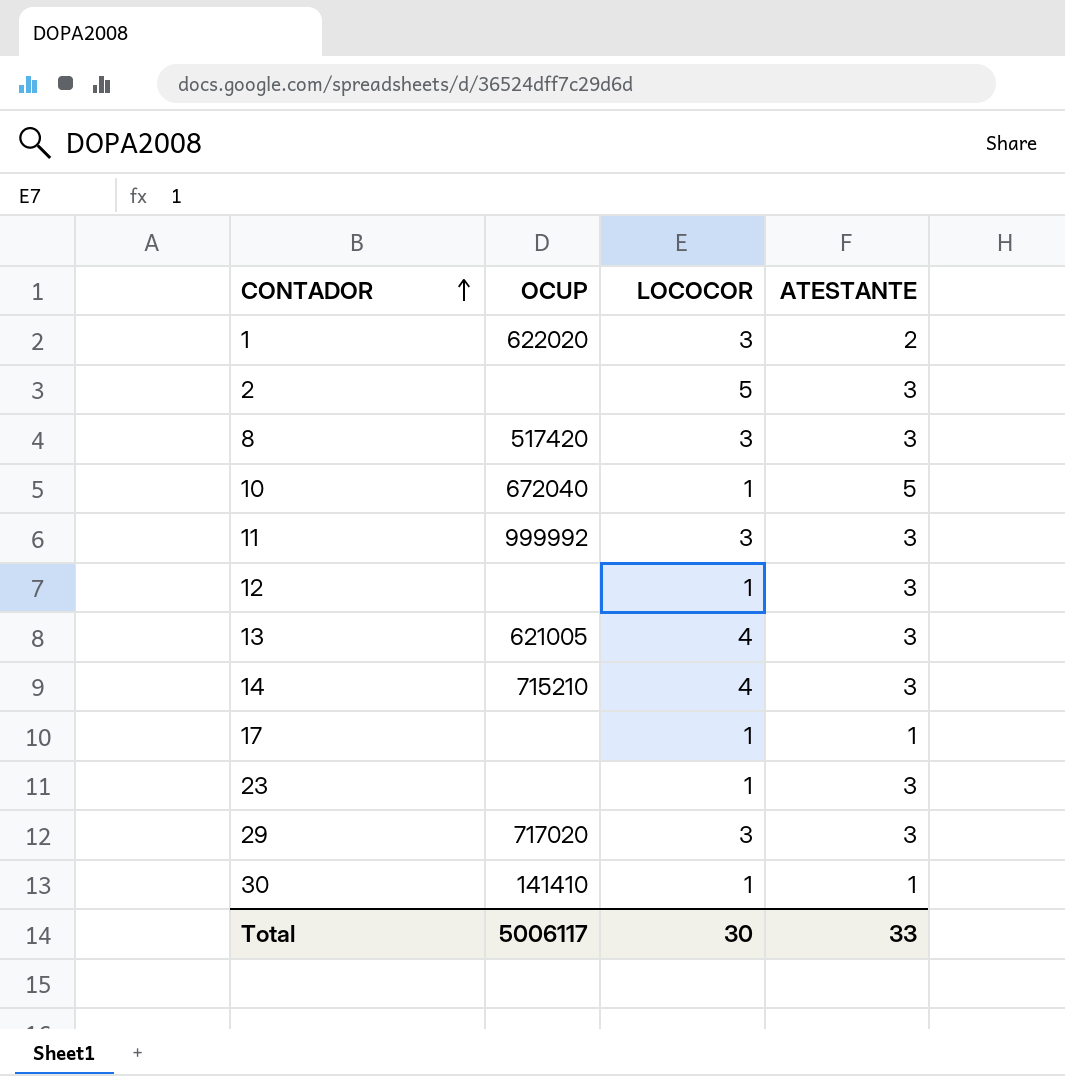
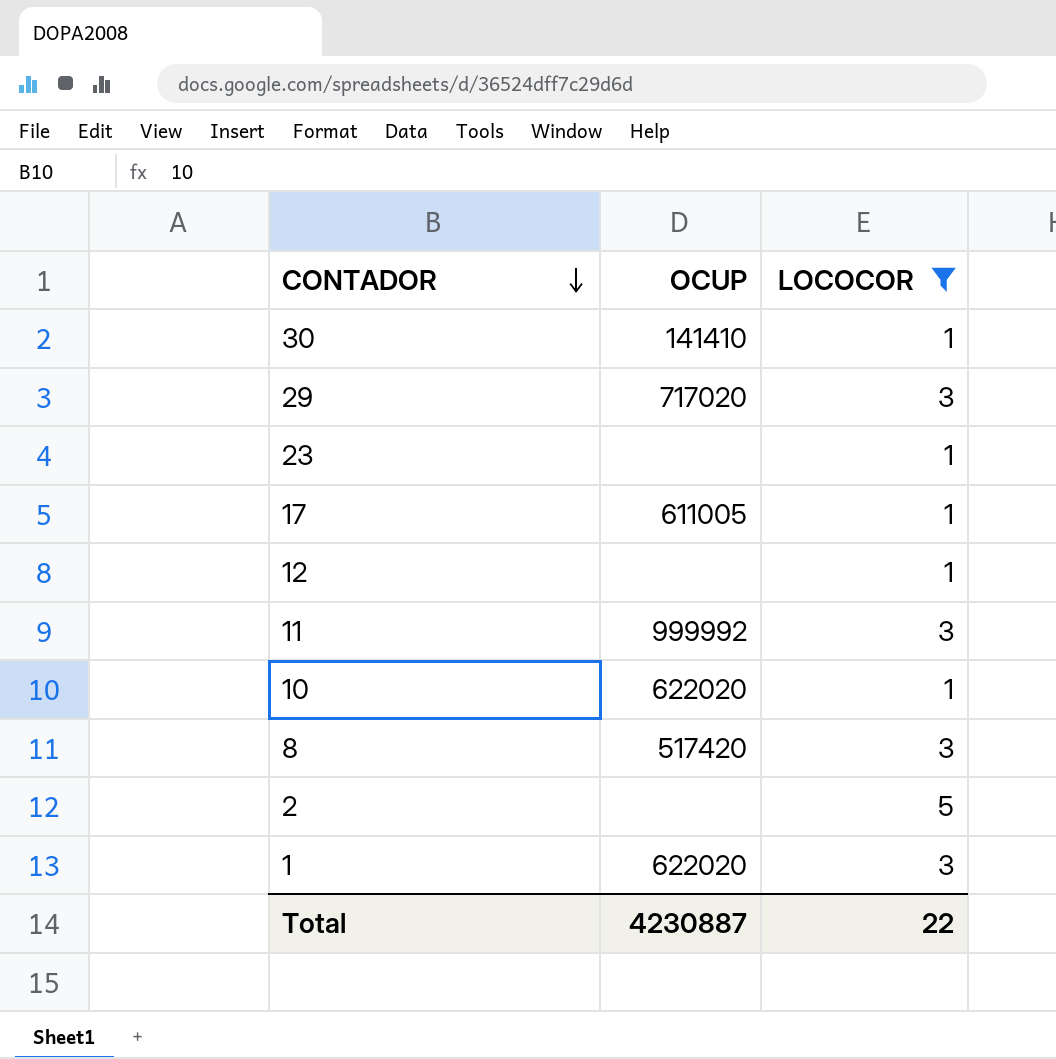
filter: none -> LOCOCOR != 4
row order: CONTADOR ascending -> CONTADOR descending
column ATESTANTE | position: 4 -> none
17 | OCUP: none -> 611005
10 | OCUP: 672040 -> 622020
Total | OCUP: 5006117 -> 4230887
Total | LOCOCOR: 30 -> 22

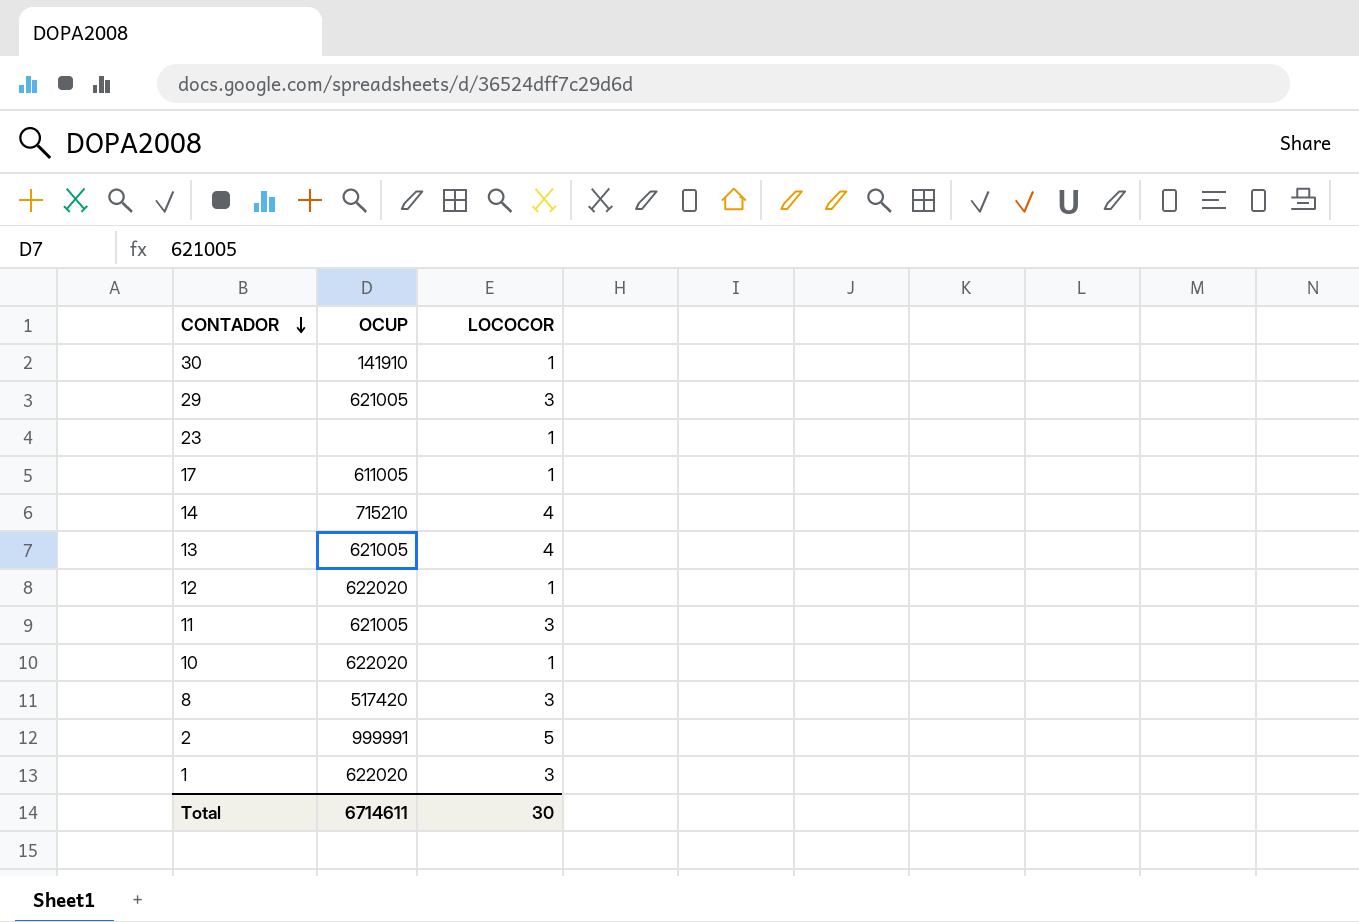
filter: LOCOCOR != 4 -> none
30 | OCUP: 141410 -> 141910
29 | OCUP: 717020 -> 621005
12 | OCUP: none -> 622020
11 | OCUP: 999992 -> 621005
2 | OCUP: none -> 999991
Total | OCUP: 4230887 -> 6714611
Total | LOCOCOR: 22 -> 30

